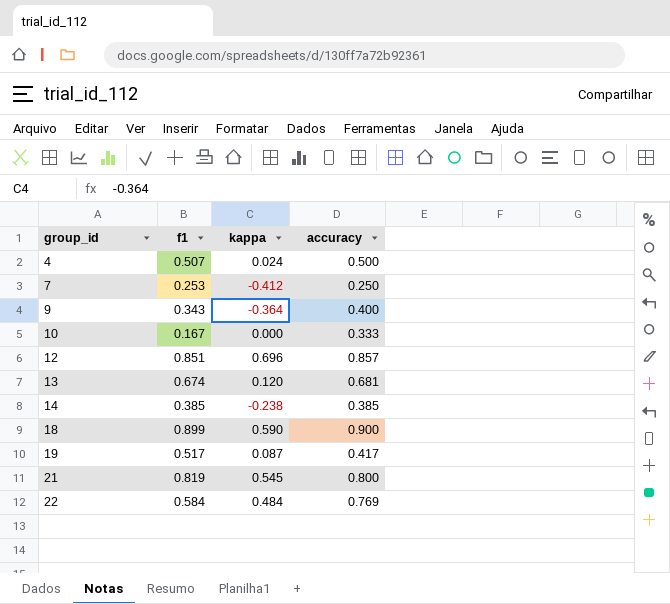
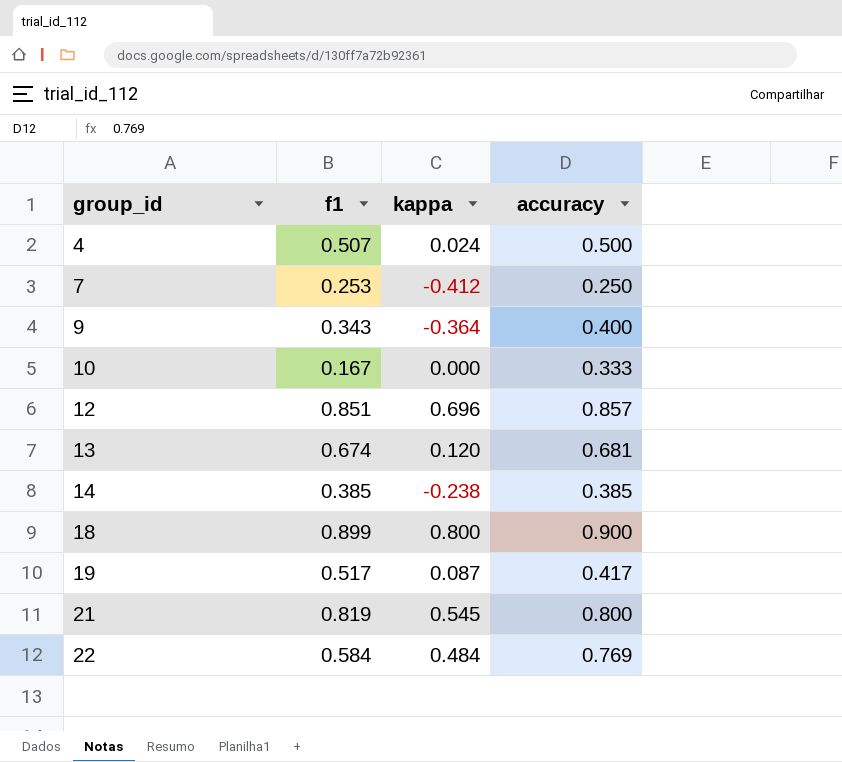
18 | kappa: 0.590 -> 0.800

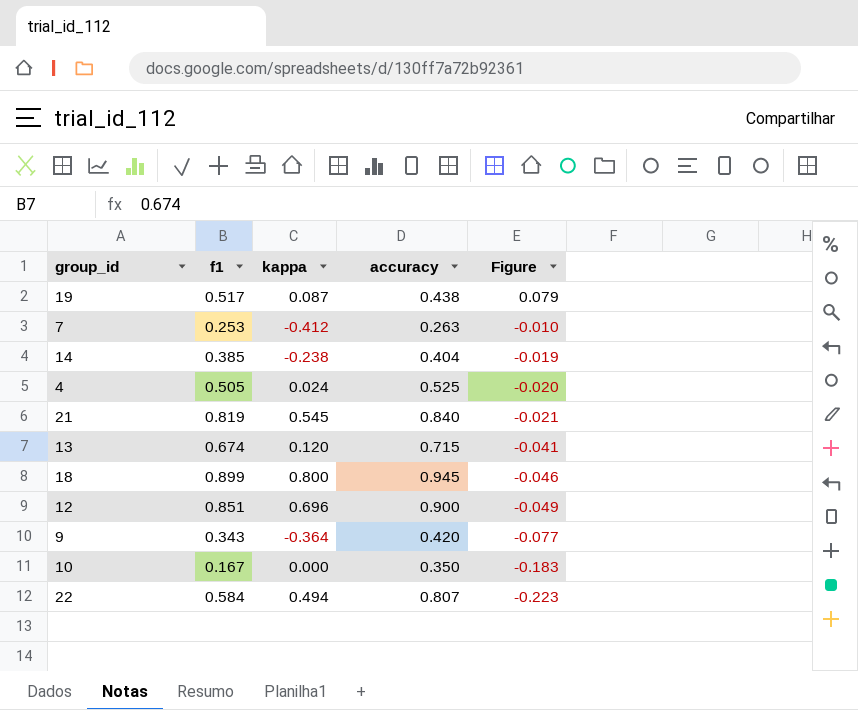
row order: group_id ascending -> Figure descending
column Figure | formula: none -> [f1] - [accuracy]
19 | accuracy: 0.417 -> 0.438
7 | accuracy: 0.250 -> 0.263
14 | accuracy: 0.385 -> 0.404
4 | f1: 0.507 -> 0.505
4 | accuracy: 0.500 -> 0.525
21 | accuracy: 0.800 -> 0.840
13 | accuracy: 0.681 -> 0.715
18 | accuracy: 0.900 -> 0.945
12 | accuracy: 0.857 -> 0.900
9 | accuracy: 0.400 -> 0.420
10 | accuracy: 0.333 -> 0.350
22 | kappa: 0.484 -> 0.494
22 | accuracy: 0.769 -> 0.807

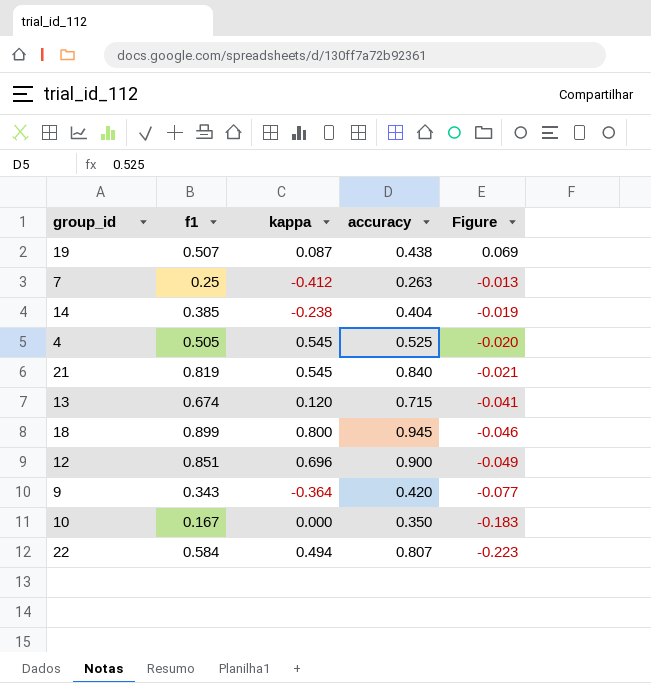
19 | f1: 0.517 -> 0.507
19 | Figure: 0.079 -> 0.069
7 | f1: 0.253 -> 0.25
7 | Figure: -0.010 -> -0.013
4 | kappa: 0.024 -> 0.545

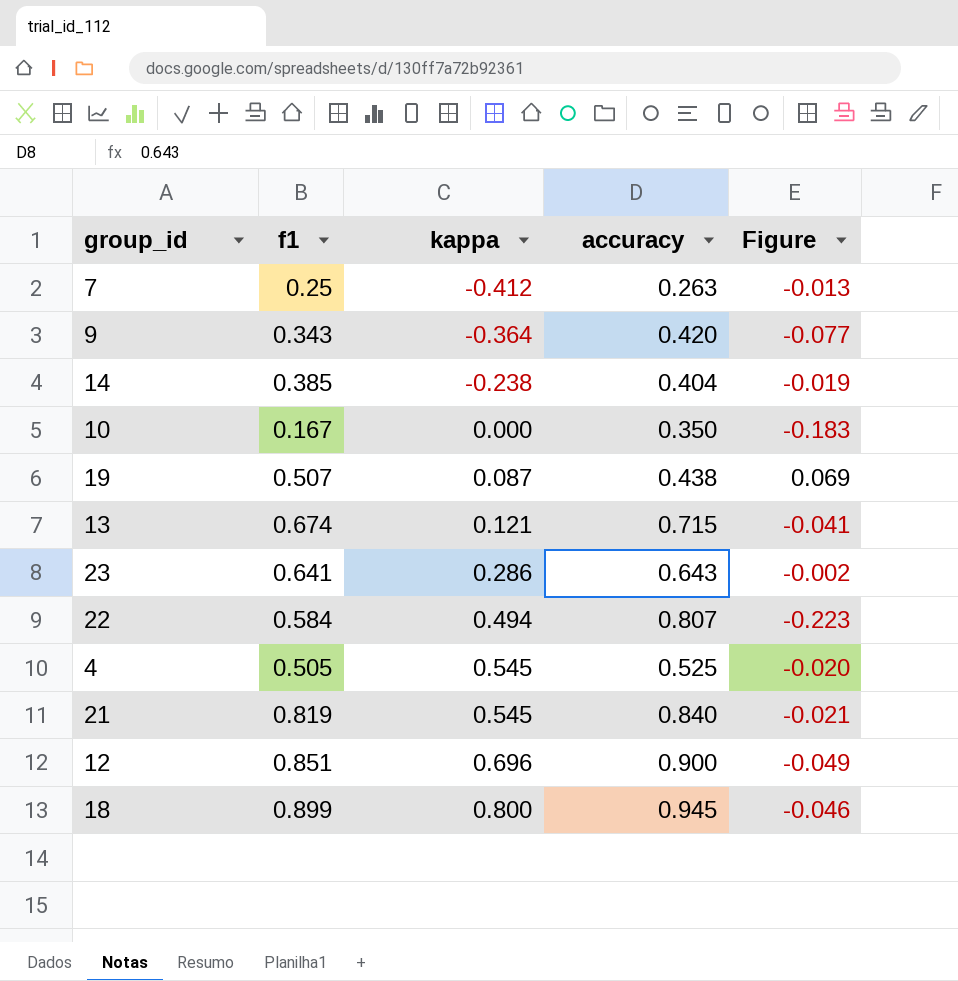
row order: Figure descending -> kappa ascending
13 | kappa: 0.120 -> 0.121
row 23: none -> 0.641 | 0.286 | 0.643 | -0.002

